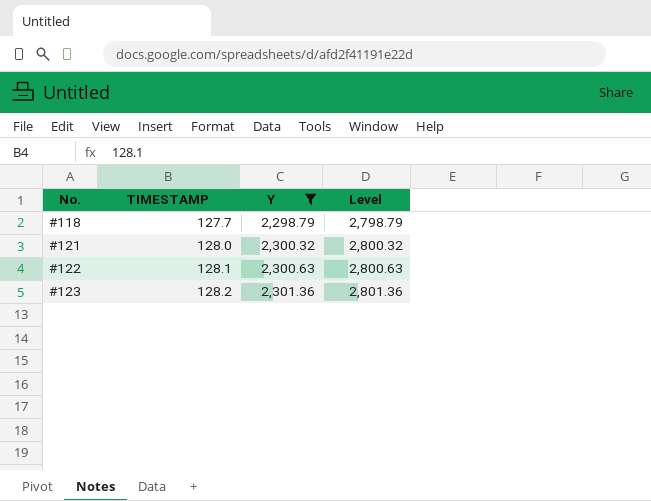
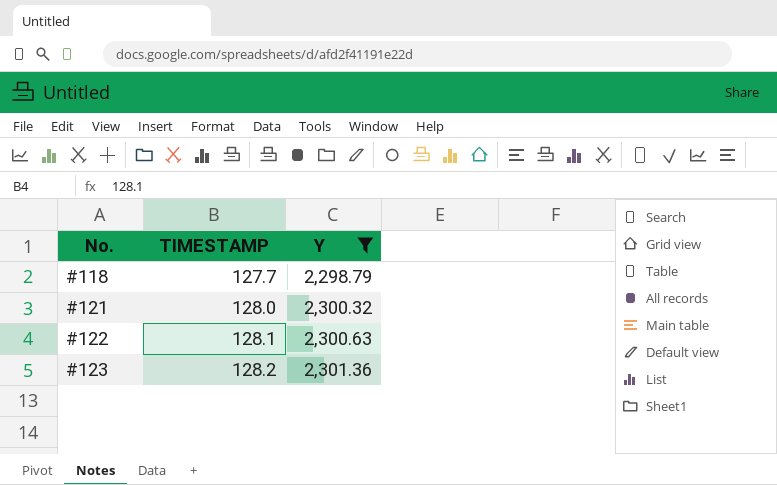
column Level | formula: [Y] + 500 -> none

